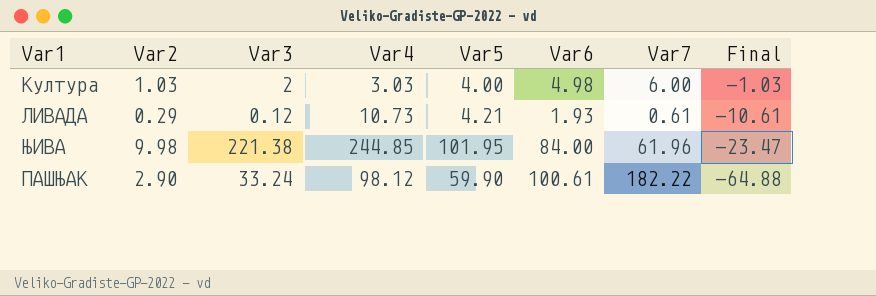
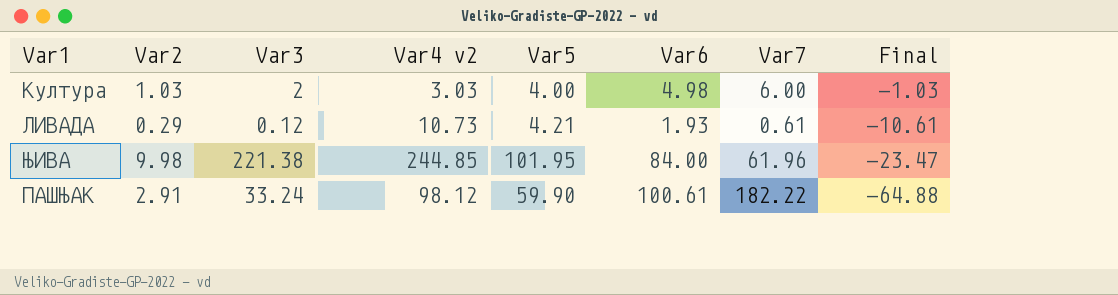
column name: Var4 -> Var4 v2
ПАШЊАК | Var2: 2.90 -> 2.91

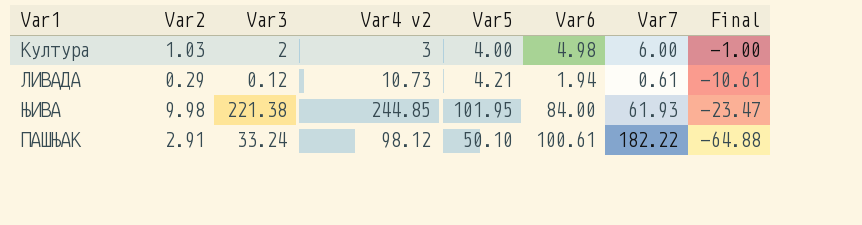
Култура | Var4 v2: 3.03 -> 3
Култура | Final: -1.03 -> -1.00
ЛИВАДА | Var6: 1.93 -> 1.94
ЊИВА | Var7: 61.96 -> 61.93
ПАШЊАК | Var5: 59.90 -> 50.10

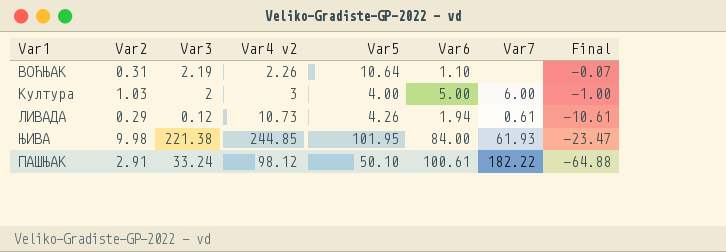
row ВОЋЊАК: none -> 0.31 | 2.19 | 2.26 | 10.64 | 1.10 | none | -0.07
Култура | Var6: 4.98 -> 5.00
ЛИВАДА | Var5: 4.21 -> 4.26

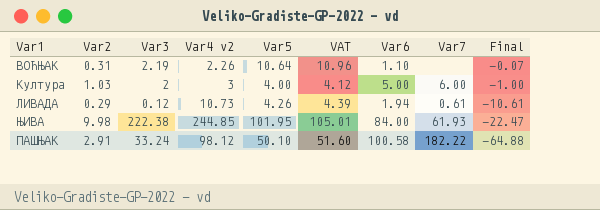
column VAT | formula: none -> [Var5] * 1.03
ЊИВА | Var3: 221.38 -> 222.38
ЊИВА | Final: -23.47 -> -22.47
ПАШЊАК | Var6: 100.61 -> 100.58

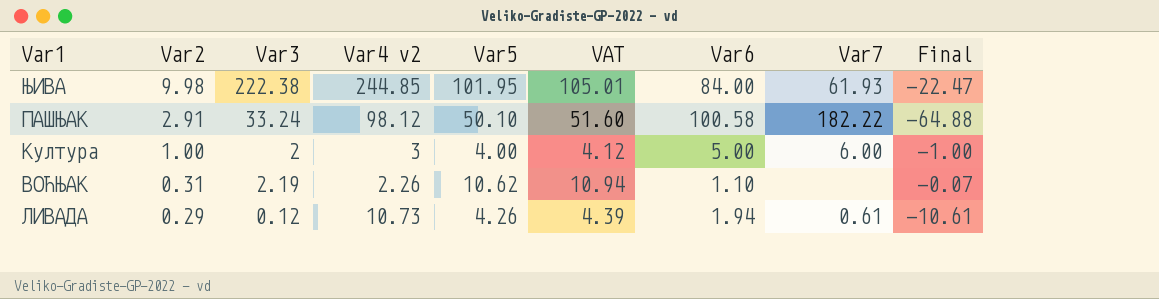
row order: Final descending -> Var2 descending
Култура | Var2: 1.03 -> 1.00
ВОЋЊАК | Var5: 10.64 -> 10.62
ВОЋЊАК | VAT: 10.96 -> 10.94

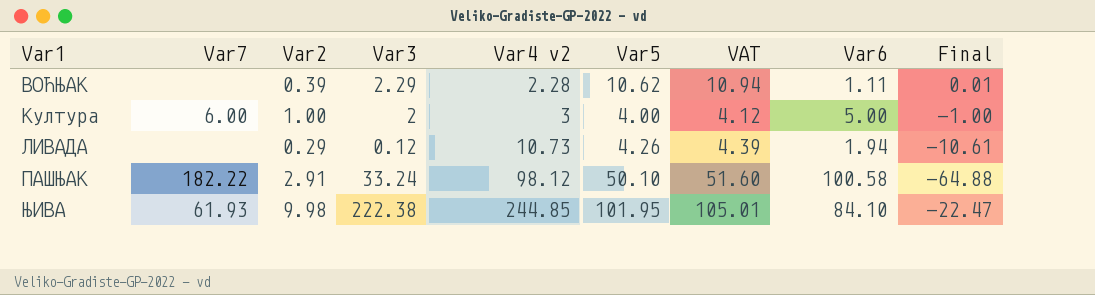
row order: Var2 descending -> Var1 ascending
column Var7 | position: 8 -> 2
ВОЋЊАК | Var2: 0.31 -> 0.39
ВОЋЊАК | Var3: 2.19 -> 2.29
ВОЋЊАК | Var4 v2: 2.26 -> 2.28
ВОЋЊАК | Var6: 1.10 -> 1.11
ВОЋЊАК | Final: -0.07 -> 0.01
ЛИВАДА | Var7: 0.61 -> none
ЊИВА | Var6: 84.00 -> 84.10

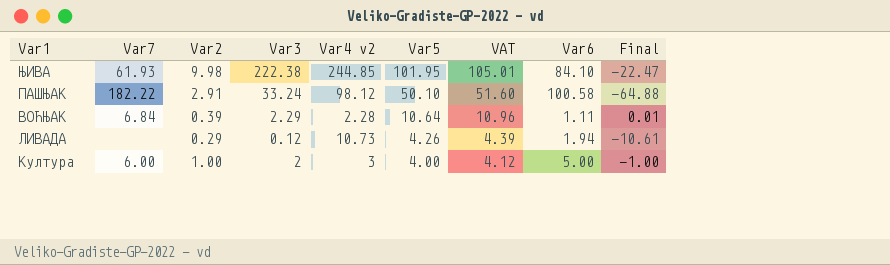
row order: Var1 ascending -> Var5 descending
ВОЋЊАК | Var7: none -> 6.84
ВОЋЊАК | Var5: 10.62 -> 10.64
ВОЋЊАК | VAT: 10.94 -> 10.96

